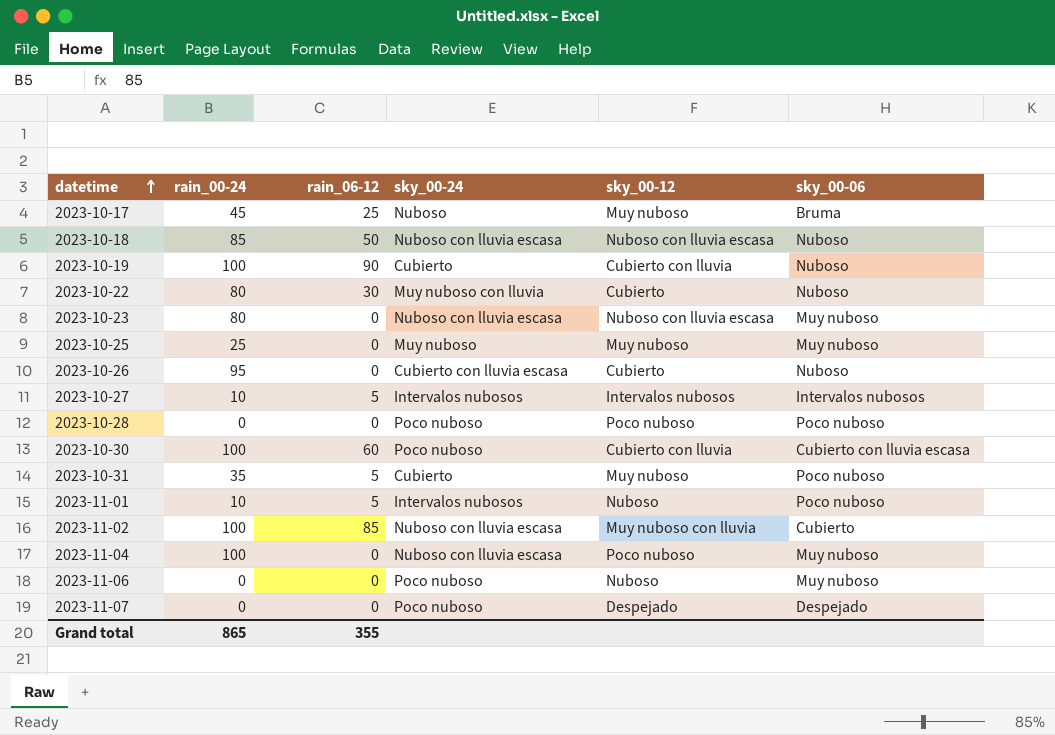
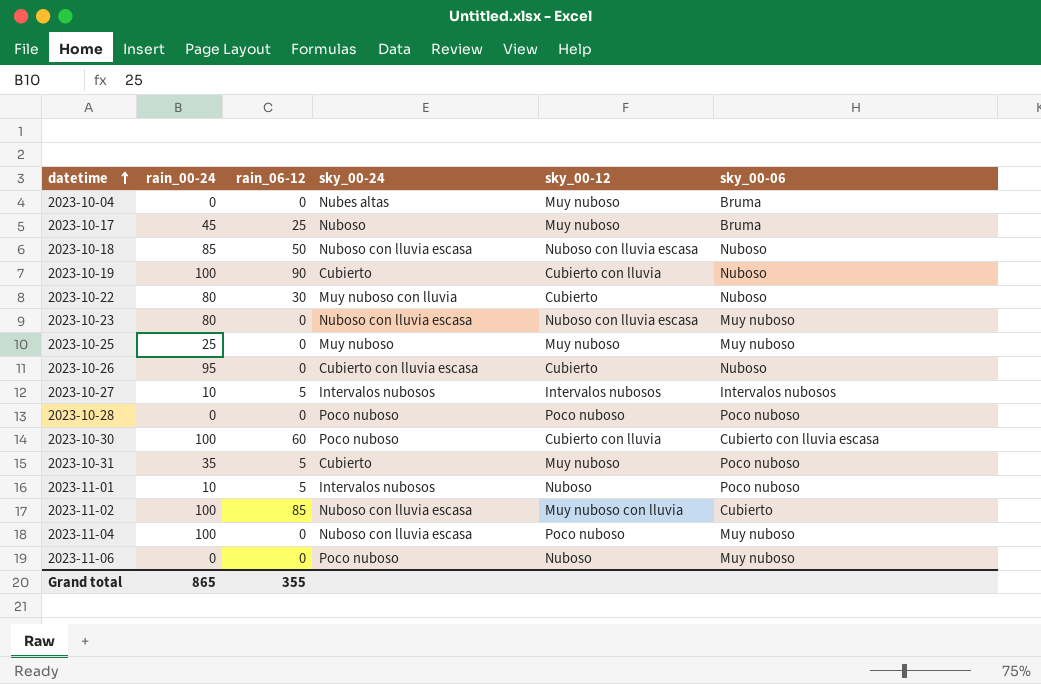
row 2023-11-07: 0 | 0 | Poco nuboso | Despejado | Despejado -> none
row 2023-10-04: none -> 0 | 0 | Nubes altas | Muy nuboso | Bruma

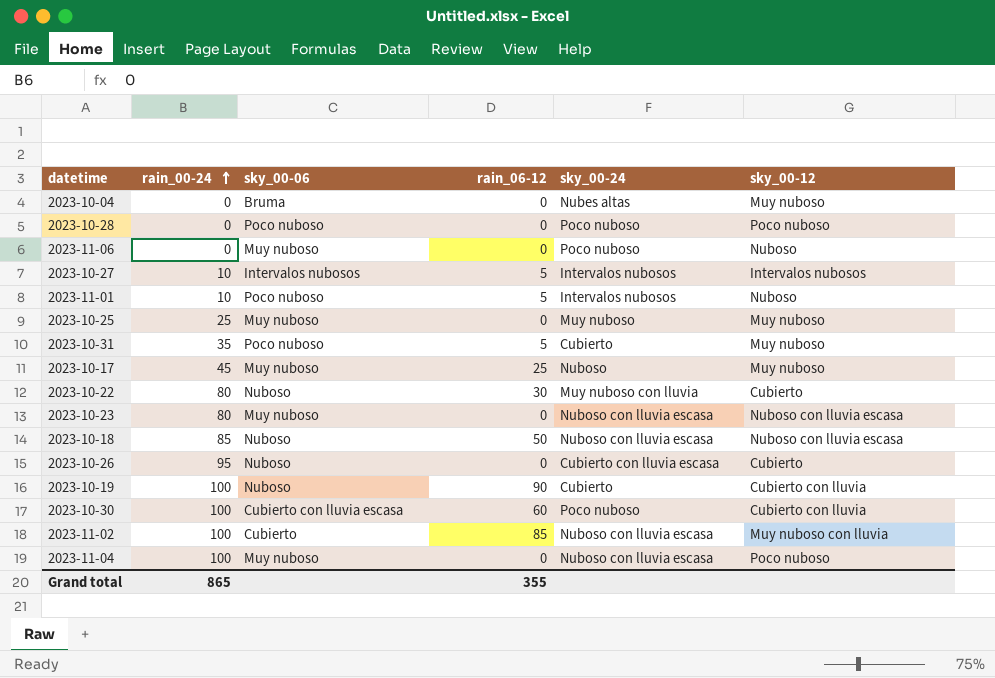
row order: datetime ascending -> rain_00-24 ascending
column sky_00-06 | position: 6 -> 3
2023-10-17 | sky_00-06: Bruma -> Muy nuboso

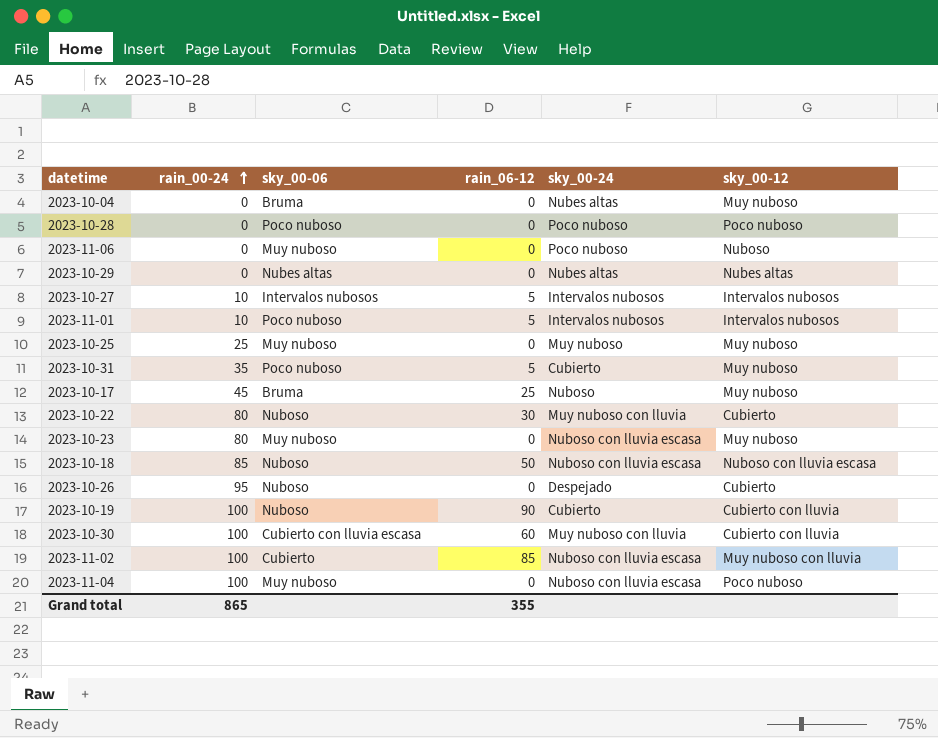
row 2023-10-29: none -> 0 | Nubes altas | 0 | Nubes altas | Nubes altas
2023-11-01 | sky_00-12: Nuboso -> Intervalos nubosos
2023-10-17 | sky_00-06: Muy nuboso -> Bruma
2023-10-23 | sky_00-12: Nuboso con lluvia escasa -> Muy nuboso
2023-10-26 | sky_00-24: Cubierto con lluvia escasa -> Despejado
2023-10-30 | sky_00-24: Poco nuboso -> Muy nuboso con lluvia

